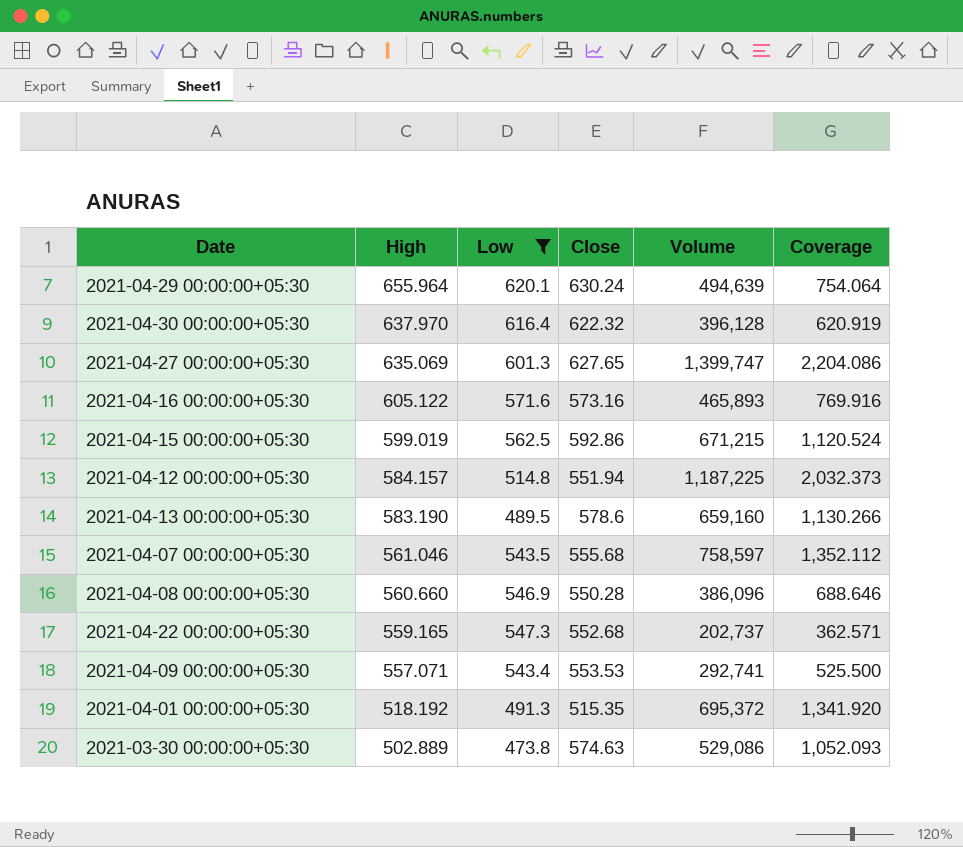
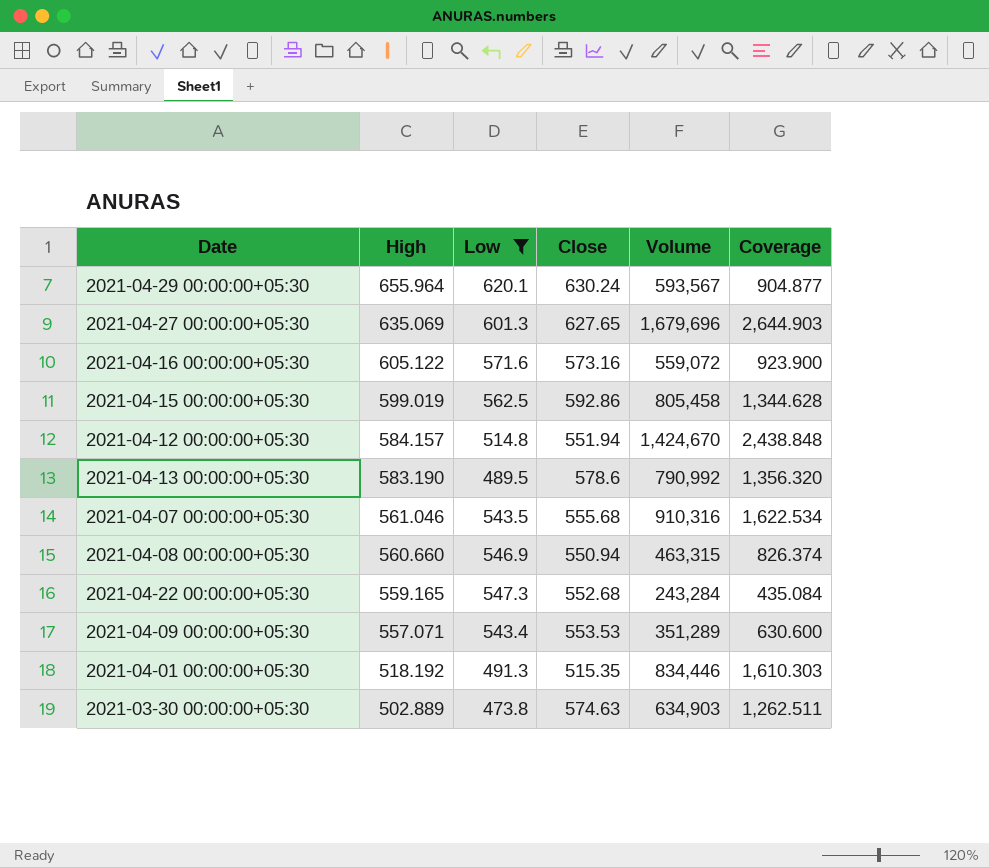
row 2021-04-30 00:00:00+05:30: 637.970 | 616.4 | 622.32 | 396,128 | 620.919 -> none
2021-04-29 00:00:00+05:30 | Volume: 494,639 -> 593,567
2021-04-29 00:00:00+05:30 | Coverage: 754.064 -> 904.877
2021-04-27 00:00:00+05:30 | Volume: 1,399,747 -> 1,679,696
2021-04-27 00:00:00+05:30 | Coverage: 2,204.086 -> 2,644.903
2021-04-16 00:00:00+05:30 | Volume: 465,893 -> 559,072
2021-04-16 00:00:00+05:30 | Coverage: 769.916 -> 923.900
2021-04-15 00:00:00+05:30 | Volume: 671,215 -> 805,458
2021-04-15 00:00:00+05:30 | Coverage: 1,120.524 -> 1,344.628
2021-04-12 00:00:00+05:30 | Volume: 1,187,225 -> 1,424,670
2021-04-12 00:00:00+05:30 | Coverage: 2,032.373 -> 2,438.848
2021-04-13 00:00:00+05:30 | Volume: 659,160 -> 790,992
2021-04-13 00:00:00+05:30 | Coverage: 1,130.266 -> 1,356.320
2021-04-07 00:00:00+05:30 | Volume: 758,597 -> 910,316
2021-04-07 00:00:00+05:30 | Coverage: 1,352.112 -> 1,622.534
2021-04-08 00:00:00+05:30 | Close: 550.28 -> 550.94
2021-04-08 00:00:00+05:30 | Volume: 386,096 -> 463,315
2021-04-08 00:00:00+05:30 | Coverage: 688.646 -> 826.374
2021-04-22 00:00:00+05:30 | Volume: 202,737 -> 243,284
2021-04-22 00:00:00+05:30 | Coverage: 362.571 -> 435.084
2021-04-09 00:00:00+05:30 | Volume: 292,741 -> 351,289
2021-04-09 00:00:00+05:30 | Coverage: 525.500 -> 630.600
2021-04-01 00:00:00+05:30 | Volume: 695,372 -> 834,446
2021-04-01 00:00:00+05:30 | Coverage: 1,341.920 -> 1,610.303
2021-03-30 00:00:00+05:30 | Volume: 529,086 -> 634,903
2021-03-30 00:00:00+05:30 | Coverage: 1,052.093 -> 1,262.511

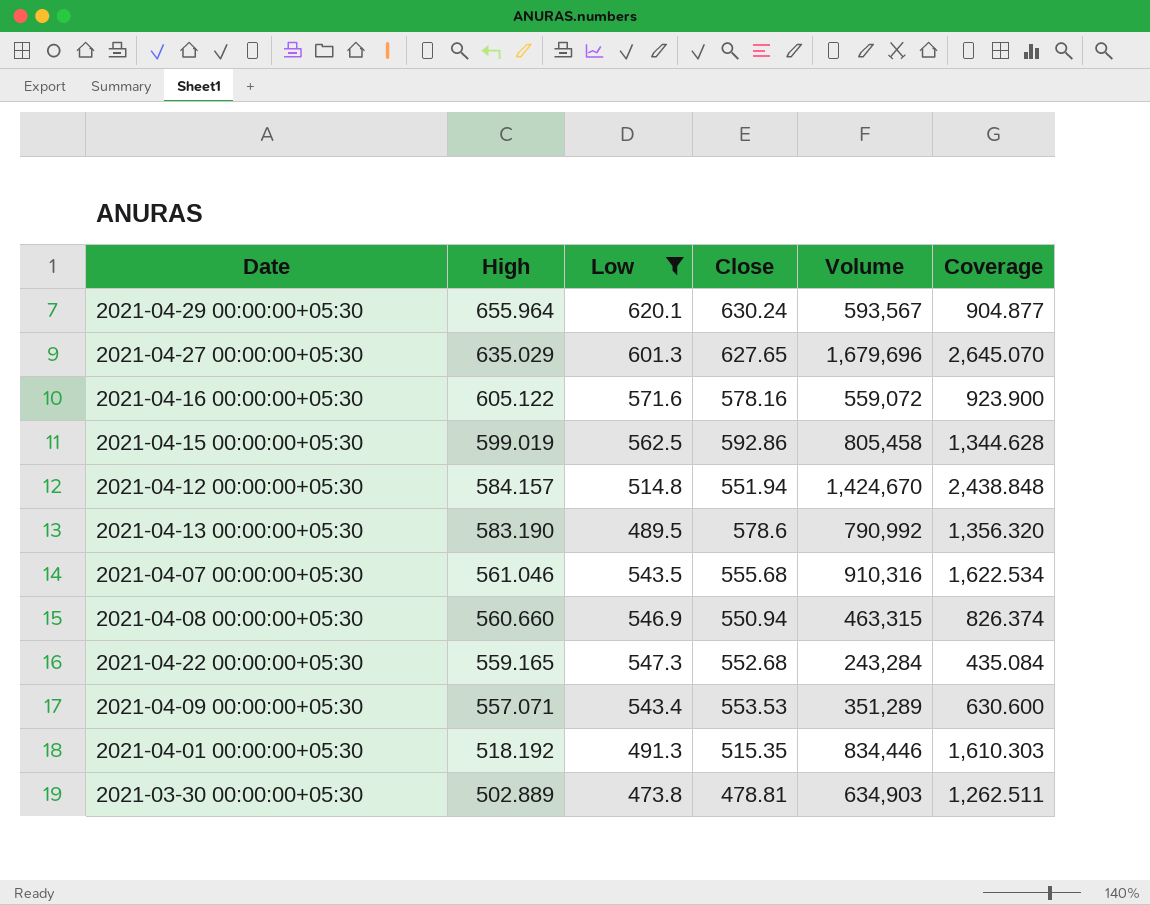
2021-04-27 00:00:00+05:30 | High: 635.069 -> 635.029
2021-04-27 00:00:00+05:30 | Coverage: 2,644.903 -> 2,645.070
2021-04-16 00:00:00+05:30 | Close: 573.16 -> 578.16
2021-03-30 00:00:00+05:30 | Close: 574.63 -> 478.81

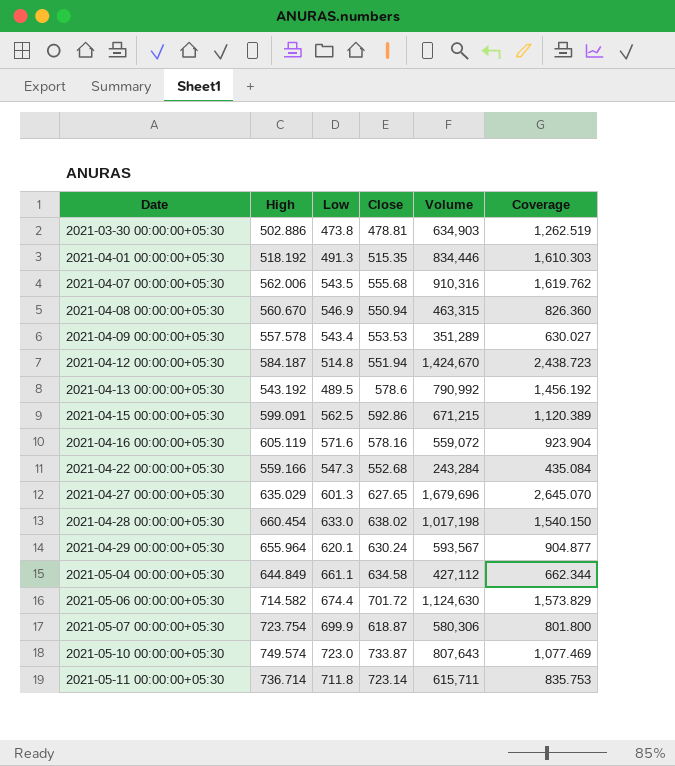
filter: Low <= 620.1 -> none
row order: High descending -> Date ascending
2021-03-30 00:00:00+05:30 | High: 502.889 -> 502.886
2021-03-30 00:00:00+05:30 | Coverage: 1,262.511 -> 1,262.519
2021-04-07 00:00:00+05:30 | High: 561.046 -> 562.006
2021-04-07 00:00:00+05:30 | Coverage: 1,622.534 -> 1,619.762
2021-04-08 00:00:00+05:30 | High: 560.660 -> 560.670
2021-04-08 00:00:00+05:30 | Coverage: 826.374 -> 826.360
2021-04-09 00:00:00+05:30 | High: 557.071 -> 557.578
2021-04-09 00:00:00+05:30 | Coverage: 630.600 -> 630.027
2021-04-12 00:00:00+05:30 | High: 584.157 -> 584.187
2021-04-12 00:00:00+05:30 | Coverage: 2,438.848 -> 2,438.723
2021-04-13 00:00:00+05:30 | High: 583.190 -> 543.192
2021-04-13 00:00:00+05:30 | Coverage: 1,356.320 -> 1,456.192
2021-04-15 00:00:00+05:30 | High: 599.019 -> 599.091
2021-04-15 00:00:00+05:30 | Volume: 805,458 -> 671,215
2021-04-15 00:00:00+05:30 | Coverage: 1,344.628 -> 1,120.389
2021-04-16 00:00:00+05:30 | High: 605.122 -> 605.119
2021-04-16 00:00:00+05:30 | Coverage: 923.900 -> 923.904
2021-04-22 00:00:00+05:30 | High: 559.165 -> 559.166

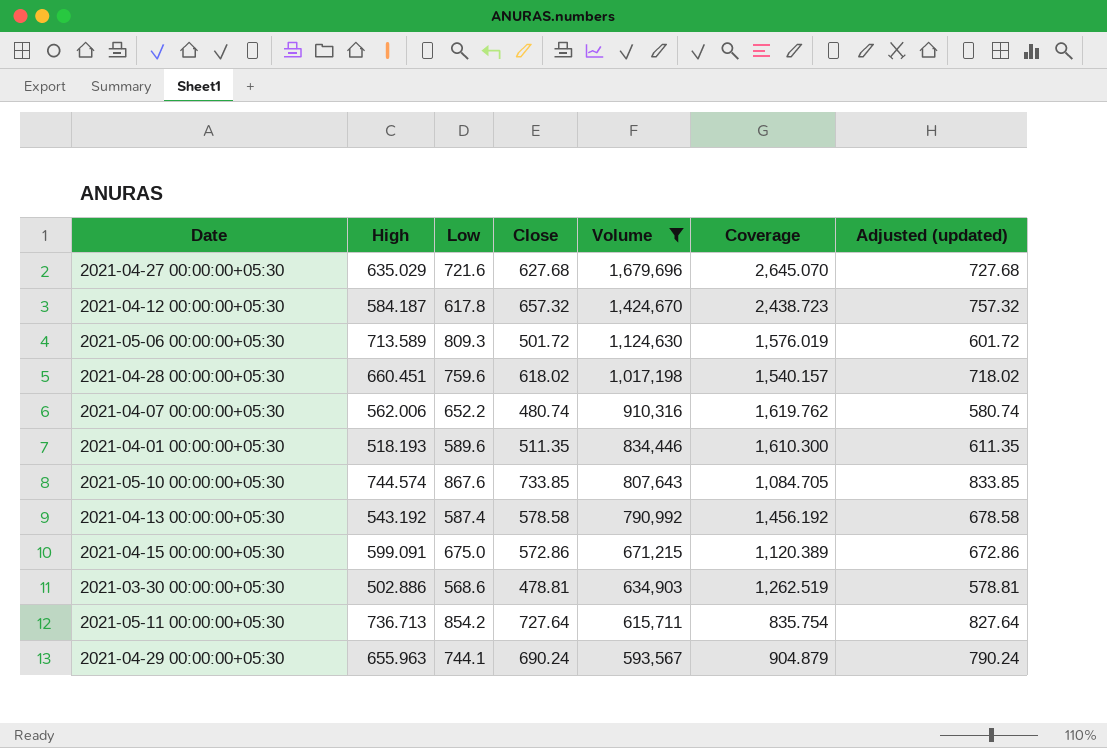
filter: none -> Volume >= 593,567
row order: Date ascending -> Volume descending
column Adjusted (updated) | formula: none -> [Close] + 100
2021-04-27 00:00:00+05:30 | Low: 601.3 -> 721.6
2021-04-27 00:00:00+05:30 | Close: 627.65 -> 627.68
2021-04-12 00:00:00+05:30 | Low: 514.8 -> 617.8
2021-04-12 00:00:00+05:30 | Close: 551.94 -> 657.32
2021-05-06 00:00:00+05:30 | High: 714.582 -> 713.589
2021-05-06 00:00:00+05:30 | Low: 674.4 -> 809.3
2021-05-06 00:00:00+05:30 | Close: 701.72 -> 501.72
2021-05-06 00:00:00+05:30 | Coverage: 1,573.829 -> 1,576.019
2021-04-28 00:00:00+05:30 | High: 660.454 -> 660.451
2021-04-28 00:00:00+05:30 | Low: 633.0 -> 759.6
2021-04-28 00:00:00+05:30 | Close: 638.02 -> 618.02
2021-04-28 00:00:00+05:30 | Coverage: 1,540.150 -> 1,540.157
2021-04-07 00:00:00+05:30 | Low: 543.5 -> 652.2
2021-04-07 00:00:00+05:30 | Close: 555.68 -> 480.74
2021-04-01 00:00:00+05:30 | High: 518.192 -> 518.193
2021-04-01 00:00:00+05:30 | Low: 491.3 -> 589.6
2021-04-01 00:00:00+05:30 | Close: 515.35 -> 511.35
2021-04-01 00:00:00+05:30 | Coverage: 1,610.303 -> 1,610.300
2021-05-10 00:00:00+05:30 | High: 749.574 -> 744.574
2021-05-10 00:00:00+05:30 | Low: 723.0 -> 867.6
2021-05-10 00:00:00+05:30 | Close: 733.87 -> 733.85
2021-05-10 00:00:00+05:30 | Coverage: 1,077.469 -> 1,084.705
2021-04-13 00:00:00+05:30 | Low: 489.5 -> 587.4
2021-04-13 00:00:00+05:30 | Close: 578.6 -> 578.58
2021-04-15 00:00:00+05:30 | Low: 562.5 -> 675.0
2021-04-15 00:00:00+05:30 | Close: 592.86 -> 572.86
2021-03-30 00:00:00+05:30 | Low: 473.8 -> 568.6
2021-05-11 00:00:00+05:30 | High: 736.714 -> 736.713
2021-05-11 00:00:00+05:30 | Low: 711.8 -> 854.2
2021-05-11 00:00:00+05:30 | Close: 723.14 -> 727.64
2021-05-11 00:00:00+05:30 | Coverage: 835.753 -> 835.754
2021-04-29 00:00:00+05:30 | High: 655.964 -> 655.963
2021-04-29 00:00:00+05:30 | Low: 620.1 -> 744.1
2021-04-29 00:00:00+05:30 | Close: 630.24 -> 690.24
2021-04-29 00:00:00+05:30 | Coverage: 904.877 -> 904.879

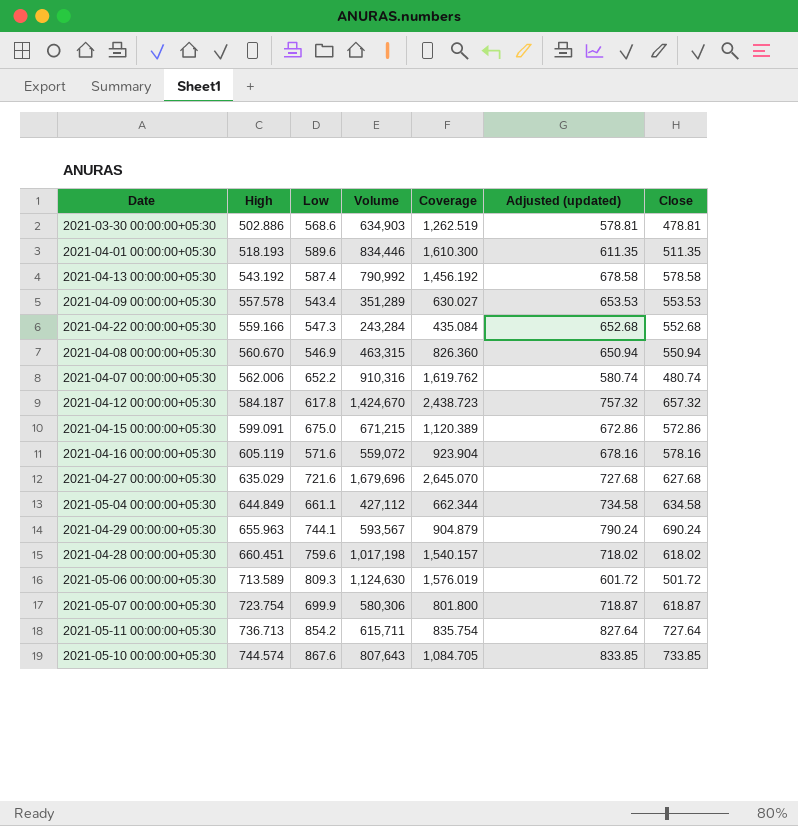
filter: Volume >= 593,567 -> none
row order: Volume descending -> High ascending
column Close | position: 4 -> 7

